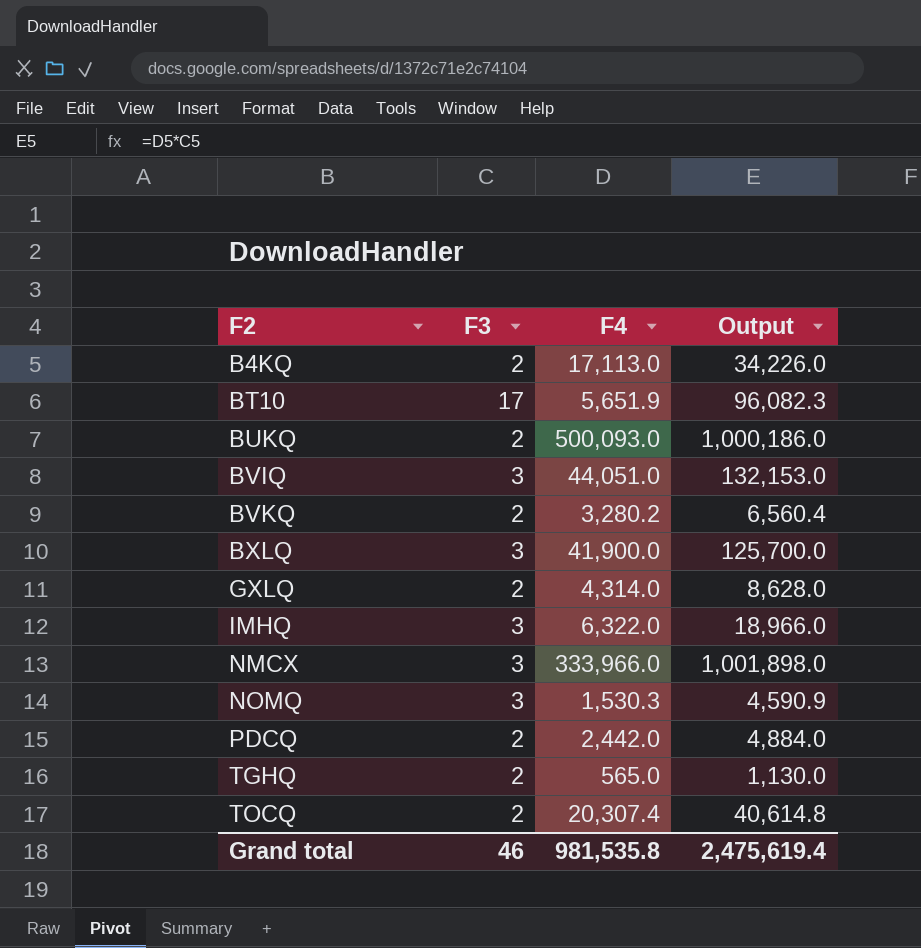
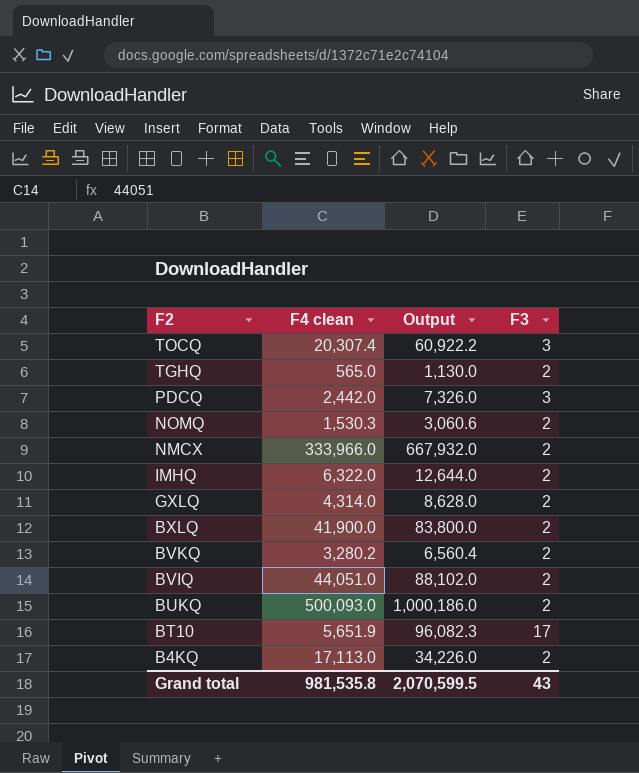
row order: F2 ascending -> F2 descending
column name: F4 -> F4 clean
column F3 | position: 2 -> 4
TOCQ | Output: 40,614.8 -> 60,922.2
TOCQ | F3: 2 -> 3
PDCQ | Output: 4,884.0 -> 7,326.0
PDCQ | F3: 2 -> 3
NOMQ | Output: 4,590.9 -> 3,060.6
NOMQ | F3: 3 -> 2
NMCX | Output: 1,001,898.0 -> 667,932.0
NMCX | F3: 3 -> 2
IMHQ | Output: 18,966.0 -> 12,644.0
IMHQ | F3: 3 -> 2
BXLQ | Output: 125,700.0 -> 83,800.0
BXLQ | F3: 3 -> 2
BVIQ | Output: 132,153.0 -> 88,102.0
BVIQ | F3: 3 -> 2
Grand total | Output: 2,475,619.4 -> 2,070,599.5
Grand total | F3: 46 -> 43

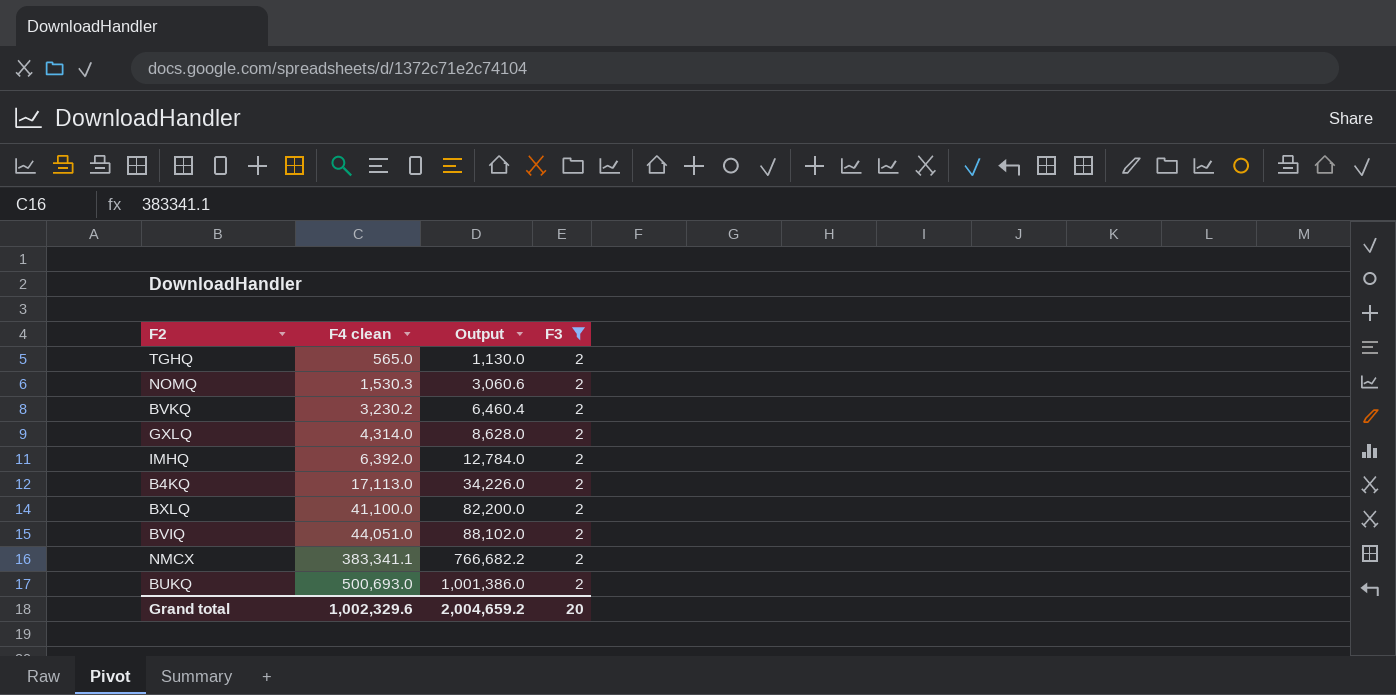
filter: none -> F3 = 2
row order: F2 descending -> F4 clean ascending
BVKQ | F4 clean: 3,280.2 -> 3,230.2
BVKQ | Output: 6,560.4 -> 6,460.4
IMHQ | F4 clean: 6,322.0 -> 6,392.0
IMHQ | Output: 12,644.0 -> 12,784.0
BXLQ | F4 clean: 41,900.0 -> 41,100.0
BXLQ | Output: 83,800.0 -> 82,200.0
NMCX | F4 clean: 333,966.0 -> 383,341.1
NMCX | Output: 667,932.0 -> 766,682.2
BUKQ | F4 clean: 500,093.0 -> 500,693.0
BUKQ | Output: 1,000,186.0 -> 1,001,386.0
Grand total | F4 clean: 981,535.8 -> 1,002,329.6
Grand total | Output: 2,070,599.5 -> 2,004,659.2
Grand total | F3: 43 -> 20

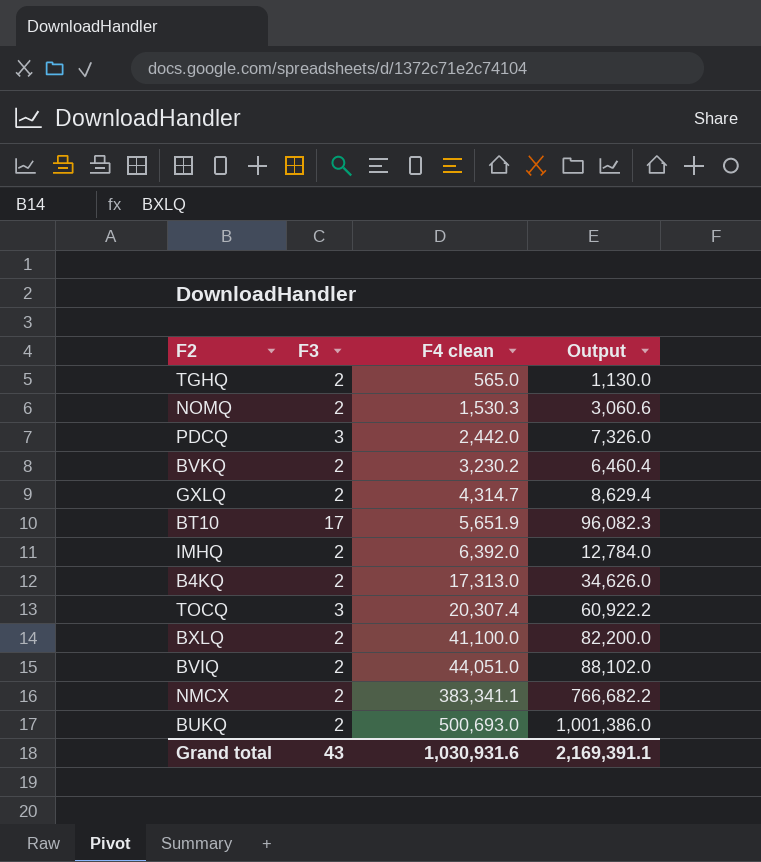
filter: F3 = 2 -> none
column F3 | position: 4 -> 2
GXLQ | F4 clean: 4,314.0 -> 4,314.7
GXLQ | Output: 8,628.0 -> 8,629.4
B4KQ | F4 clean: 17,113.0 -> 17,313.0
B4KQ | Output: 34,226.0 -> 34,626.0
Grand total | F3: 20 -> 43
Grand total | F4 clean: 1,002,329.6 -> 1,030,931.6
Grand total | Output: 2,004,659.2 -> 2,169,391.1

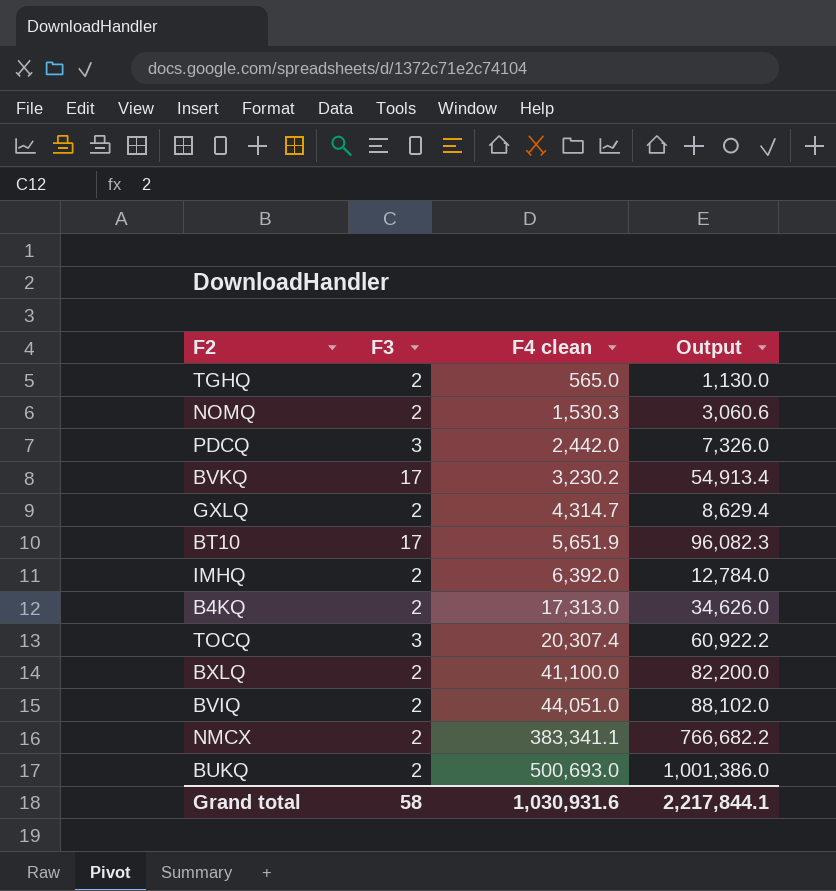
BVKQ | F3: 2 -> 17
BVKQ | Output: 6,460.4 -> 54,913.4
Grand total | F3: 43 -> 58
Grand total | Output: 2,169,391.1 -> 2,217,844.1

